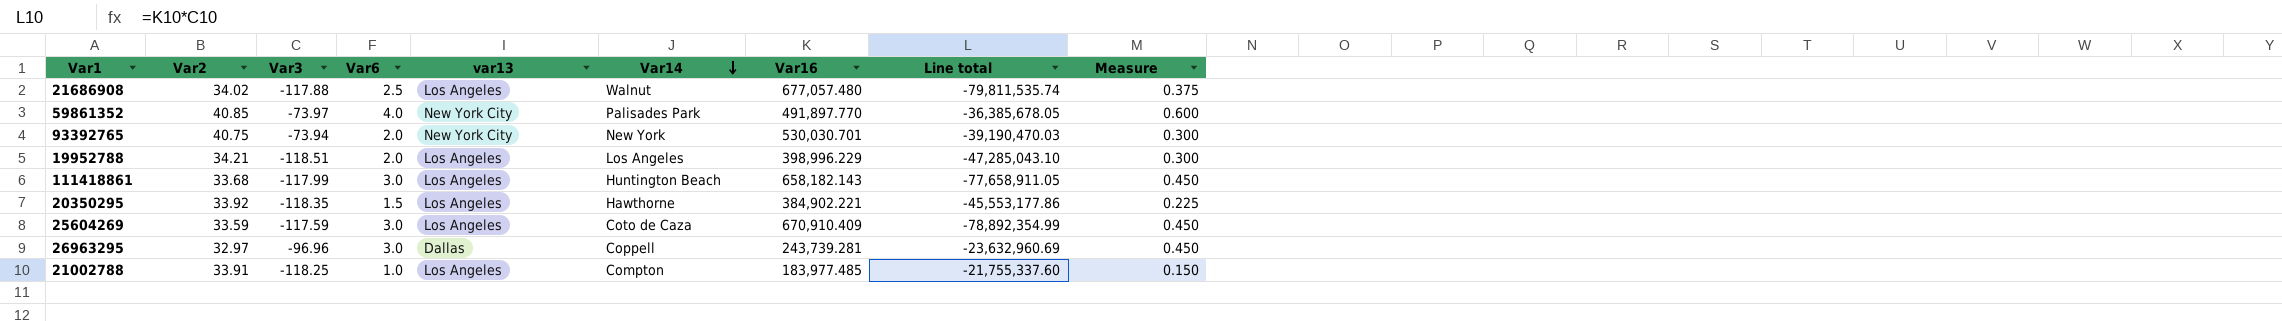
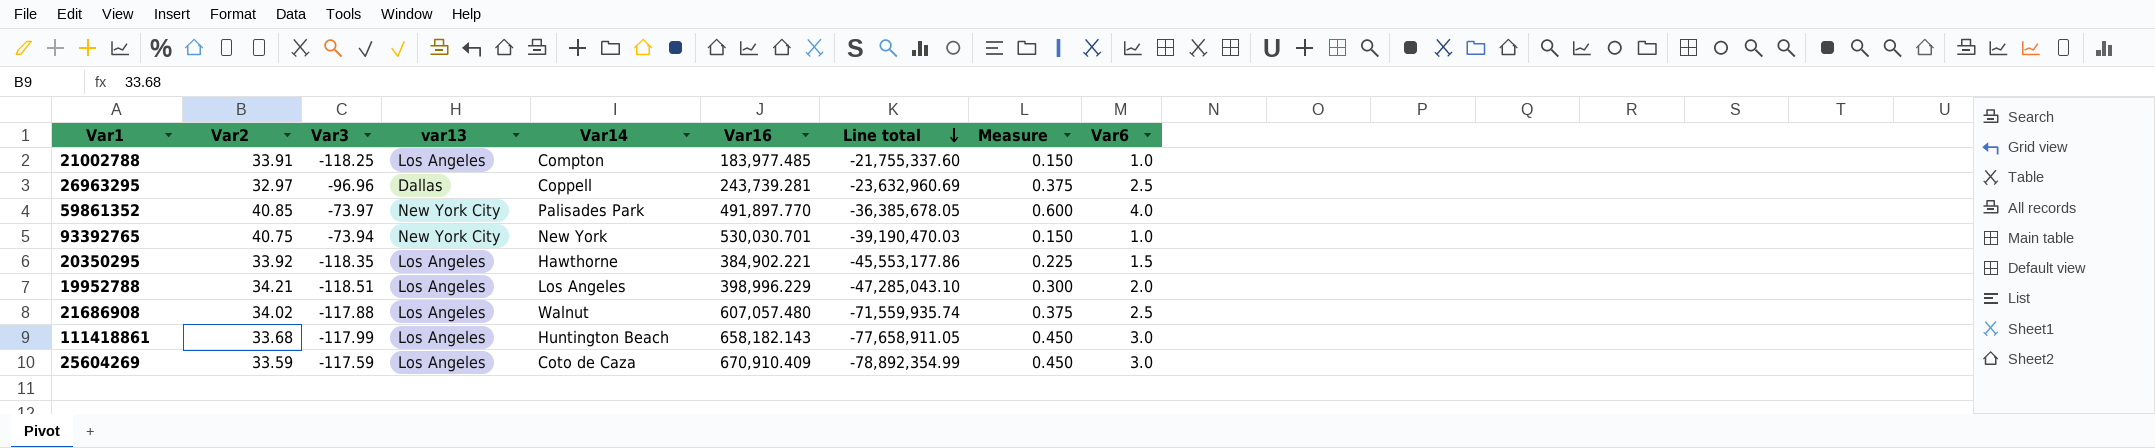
row order: Var14 descending -> Line total descending
column Var6 | position: 4 -> 9
26963295 | Measure: 0.450 -> 0.375
26963295 | Var6: 3.0 -> 2.5
93392765 | Measure: 0.300 -> 0.150
93392765 | Var6: 2.0 -> 1.0
21686908 | Var16: 677,057.480 -> 607,057.480
21686908 | Line total: -79,811,535.74 -> -71,559,935.74

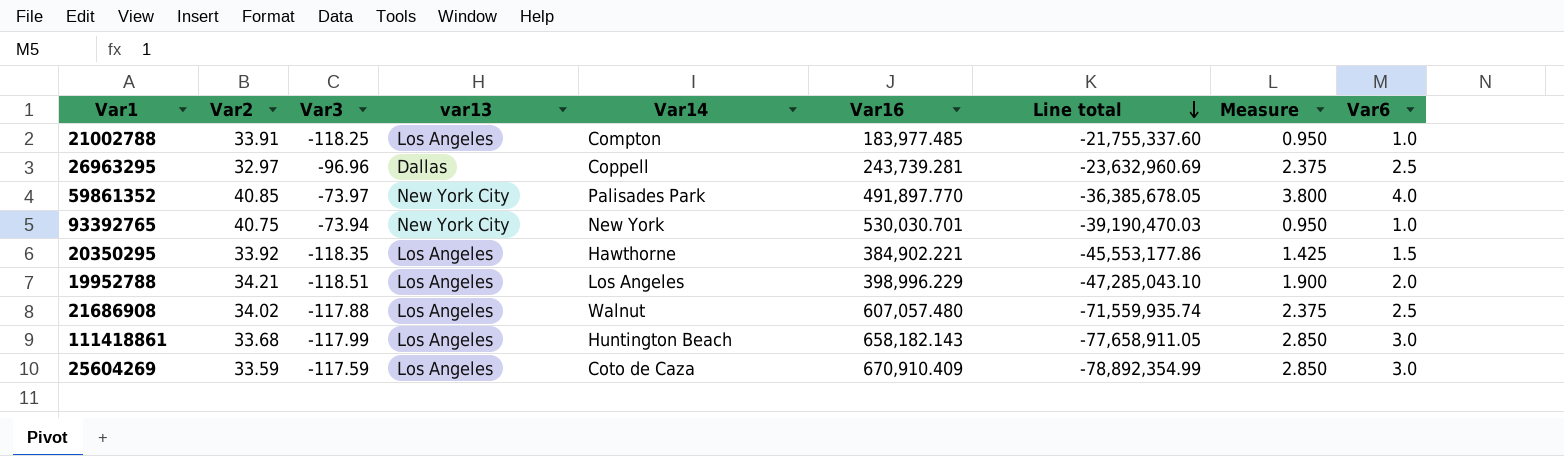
column Measure | formula: [Var6] * 0.15 -> [Var6] * 0.95

